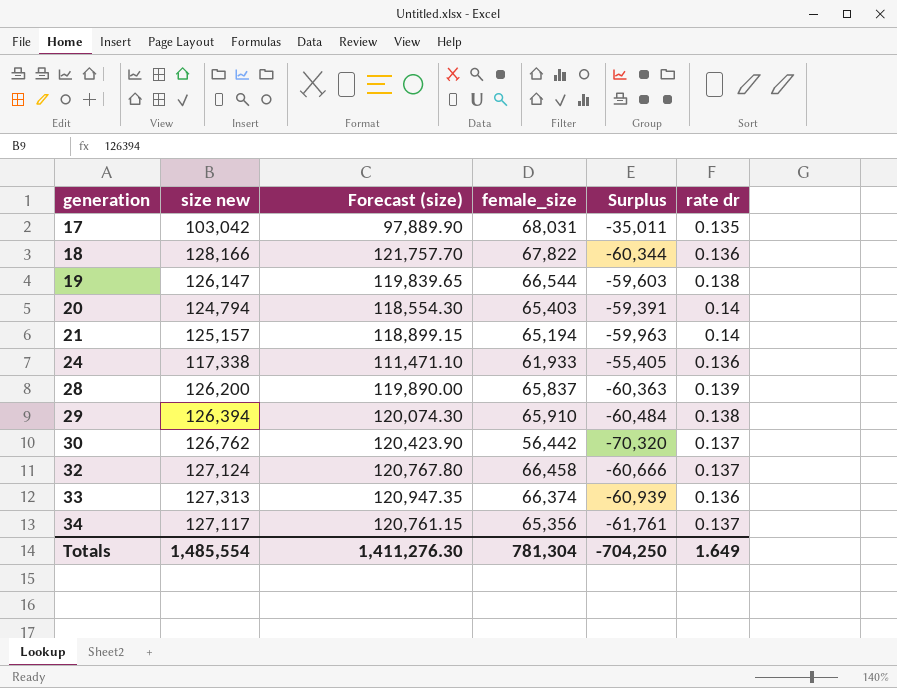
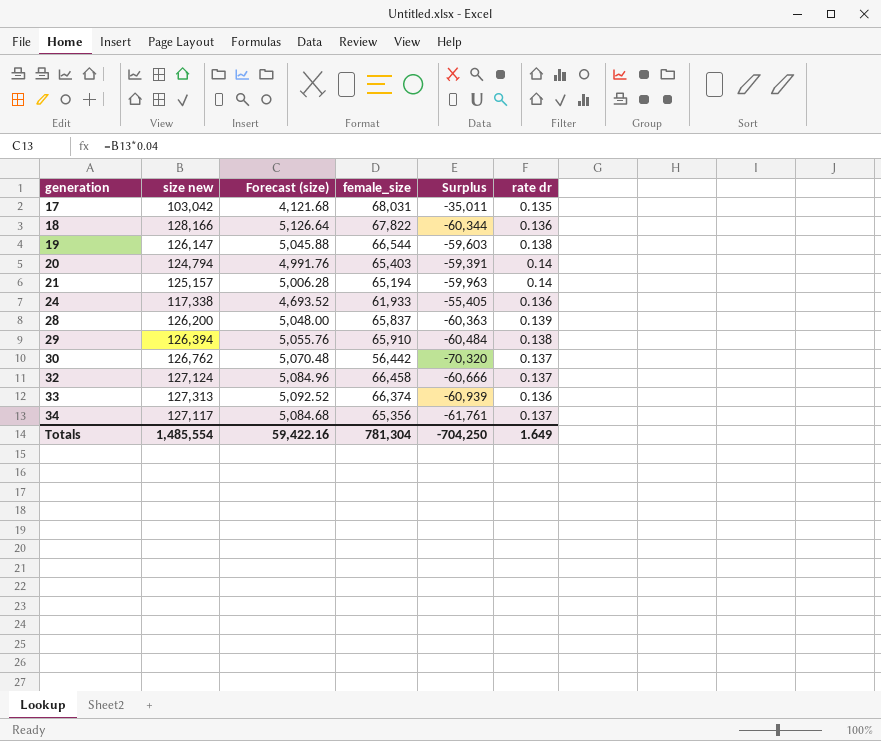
column Forecast (size) | formula: [size new] * 0.95 -> [size new] * 0.04
Totals | Forecast (size): 1,411,276.30 -> 59,422.16

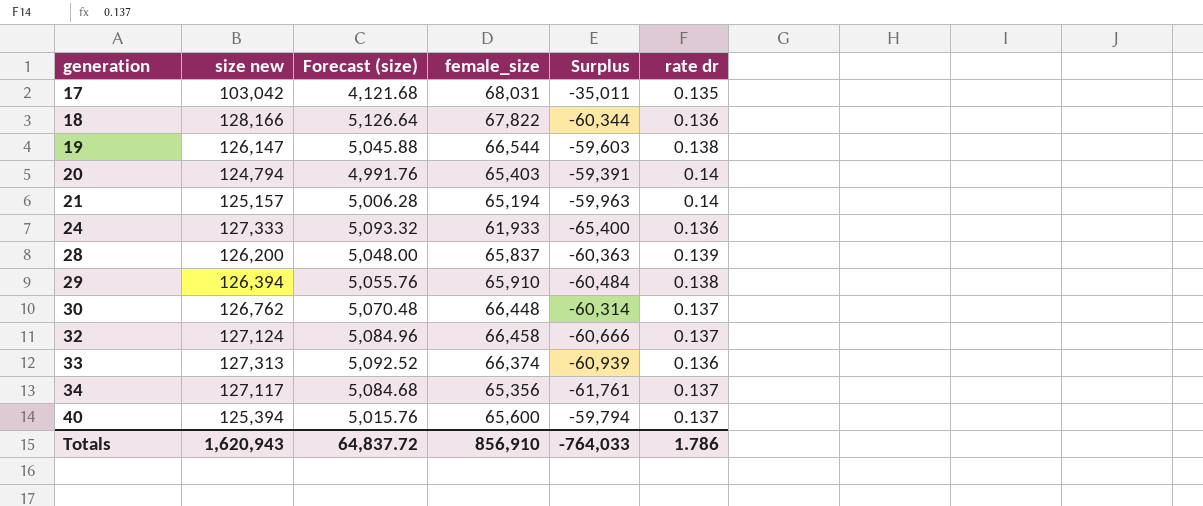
24 | size new: 117,338 -> 127,333
24 | Forecast (size): 4,693.52 -> 5,093.32
24 | Surplus: -55,405 -> -65,400
30 | female_size: 56,442 -> 66,448
30 | Surplus: -70,320 -> -60,314
row 40: none -> 125,394 | 5,015.76 | 65,600 | -59,794 | 0.137
Totals | size new: 1,485,554 -> 1,620,943
Totals | Forecast (size): 59,422.16 -> 64,837.72
Totals | female_size: 781,304 -> 856,910
Totals | Surplus: -704,250 -> -764,033
Totals | rate dr: 1.649 -> 1.786

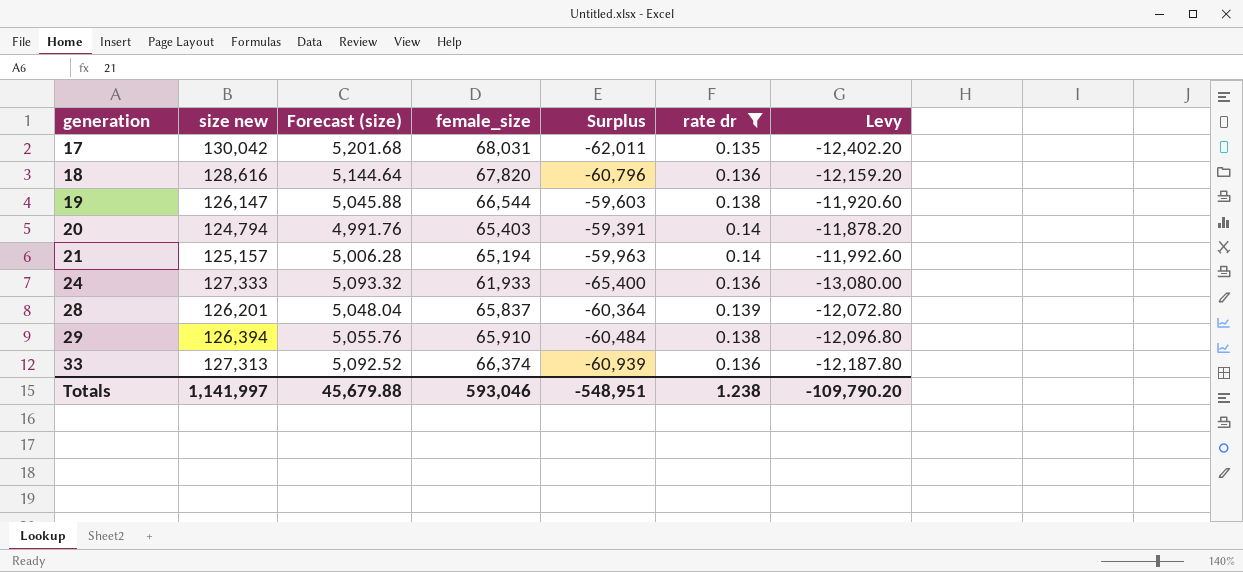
filter: none -> rate dr != 0.137
column Levy | formula: none -> [Surplus] * 0.2
17 | size new: 103,042 -> 130,042
17 | Forecast (size): 4,121.68 -> 5,201.68
17 | Surplus: -35,011 -> -62,011
18 | size new: 128,166 -> 128,616
18 | Forecast (size): 5,126.64 -> 5,144.64
18 | female_size: 67,822 -> 67,820
18 | Surplus: -60,344 -> -60,796
28 | size new: 126,200 -> 126,201
28 | Forecast (size): 5,048.00 -> 5,048.04
28 | Surplus: -60,363 -> -60,364
Totals | size new: 1,620,943 -> 1,141,997
Totals | Forecast (size): 64,837.72 -> 45,679.88
Totals | female_size: 856,910 -> 593,046
Totals | Surplus: -764,033 -> -548,951
Totals | rate dr: 1.786 -> 1.238

